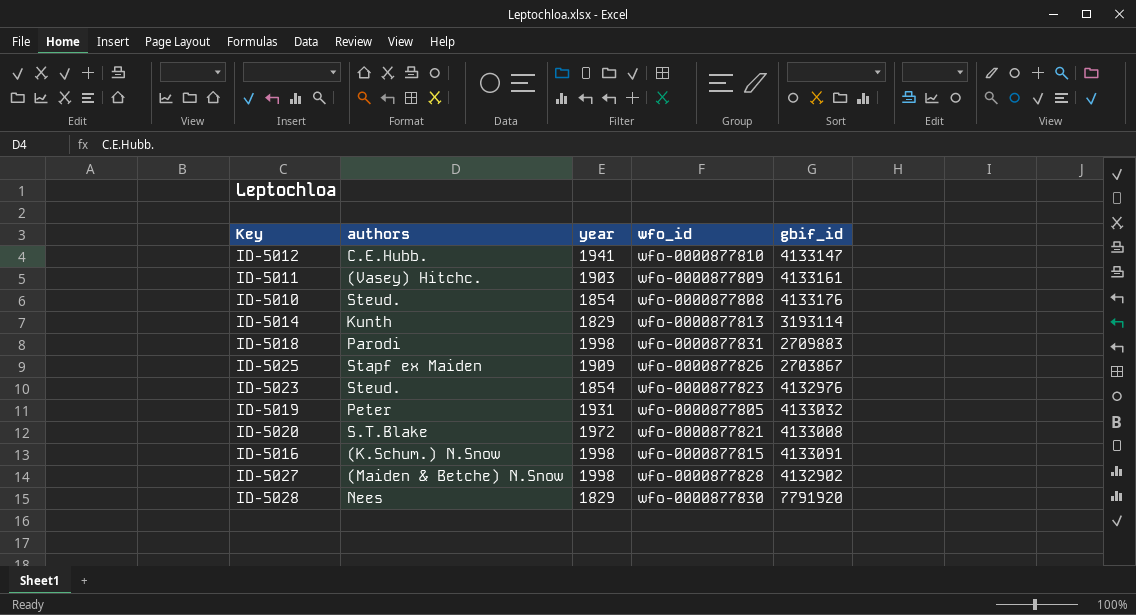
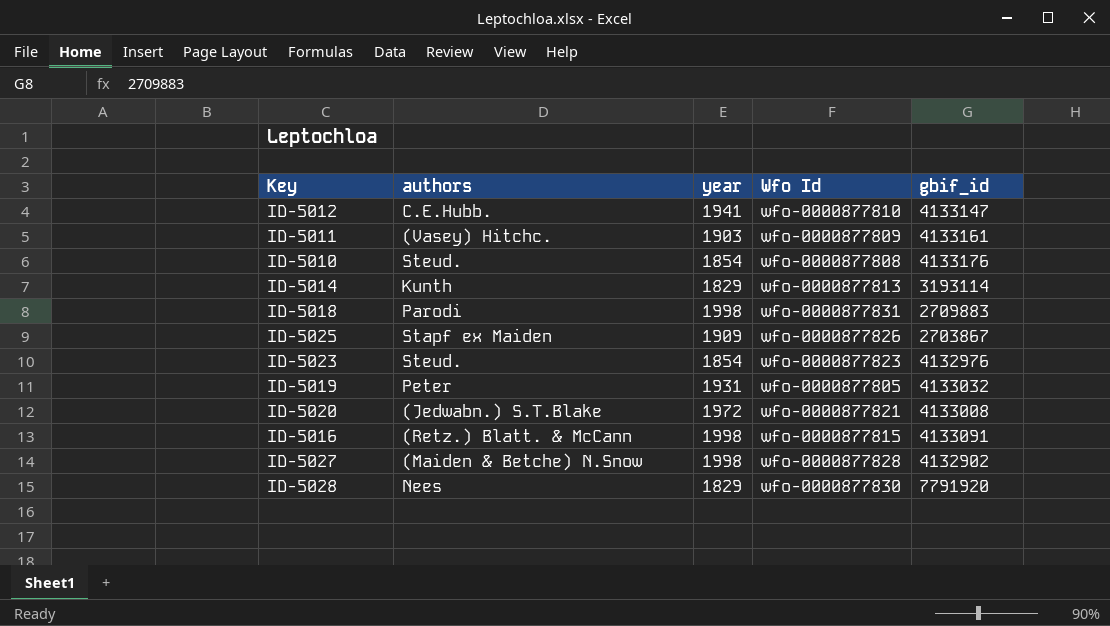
column name: wfo_id -> Wfo Id
ID-5020 | authors: S.T.Blake -> (Jedwabn.) S.T.Blake
ID-5016 | authors: (K.Schum.) N.Snow -> (Retz.) Blatt. & McCann

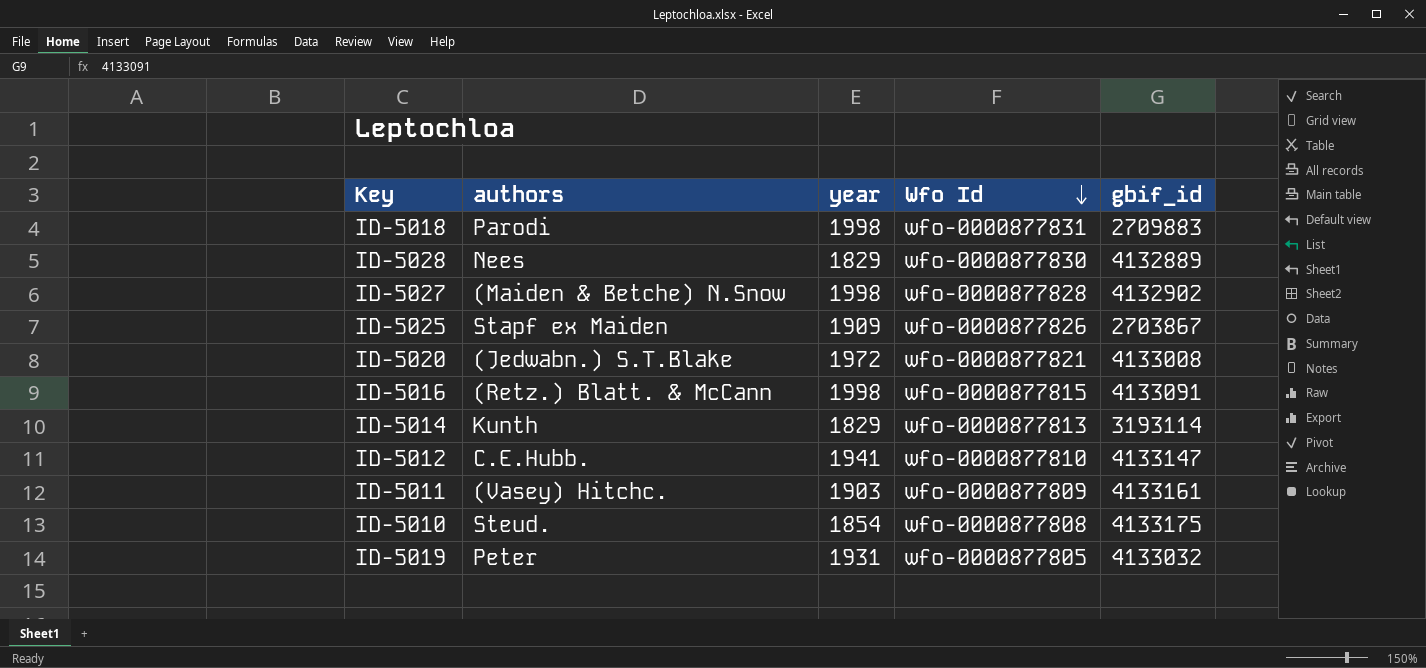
row order: none -> Wfo Id descending
row ID-5023: Steud. | 1854 | wfo-0000877823 | 4132976 -> none
ID-5028 | gbif_id: 7791920 -> 4132889
ID-5010 | gbif_id: 4133176 -> 4133175

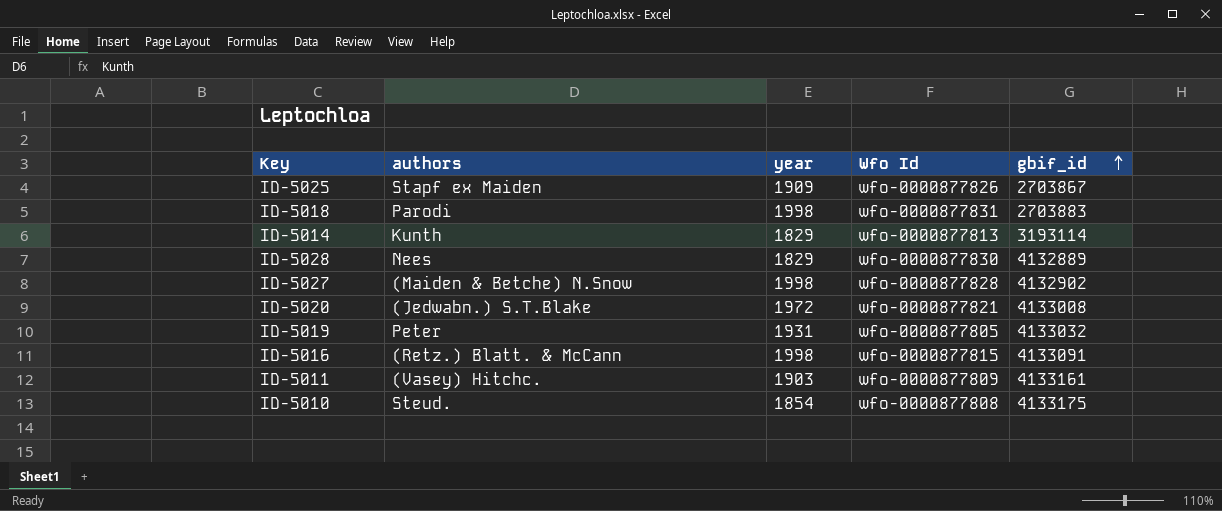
row order: Wfo Id descending -> gbif_id ascending
row ID-5012: C.E.Hubb. | 1941 | wfo-0000877810 | 4133147 -> none
ID-5018 | gbif_id: 2709883 -> 2703883

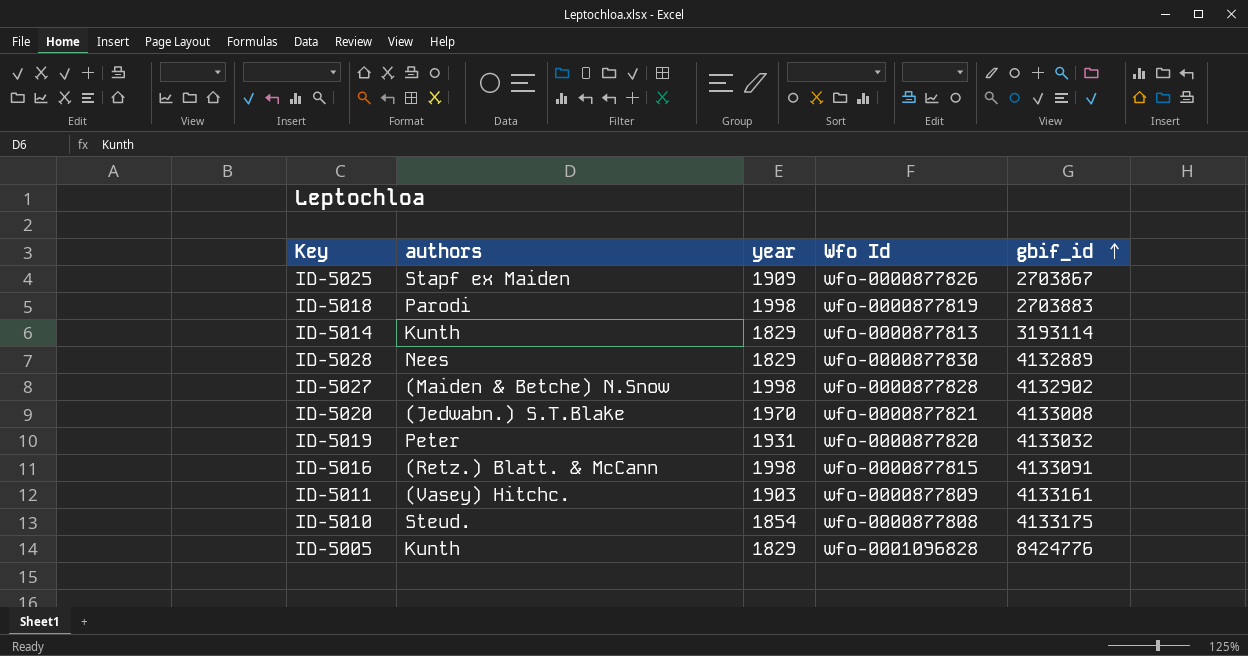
ID-5018 | Wfo Id: wfo-0000877831 -> wfo-0000877819
ID-5020 | year: 1972 -> 1970
ID-5019 | Wfo Id: wfo-0000877805 -> wfo-0000877820
row ID-5005: none -> Kunth | 1829 | wfo-0001096828 | 8424776

